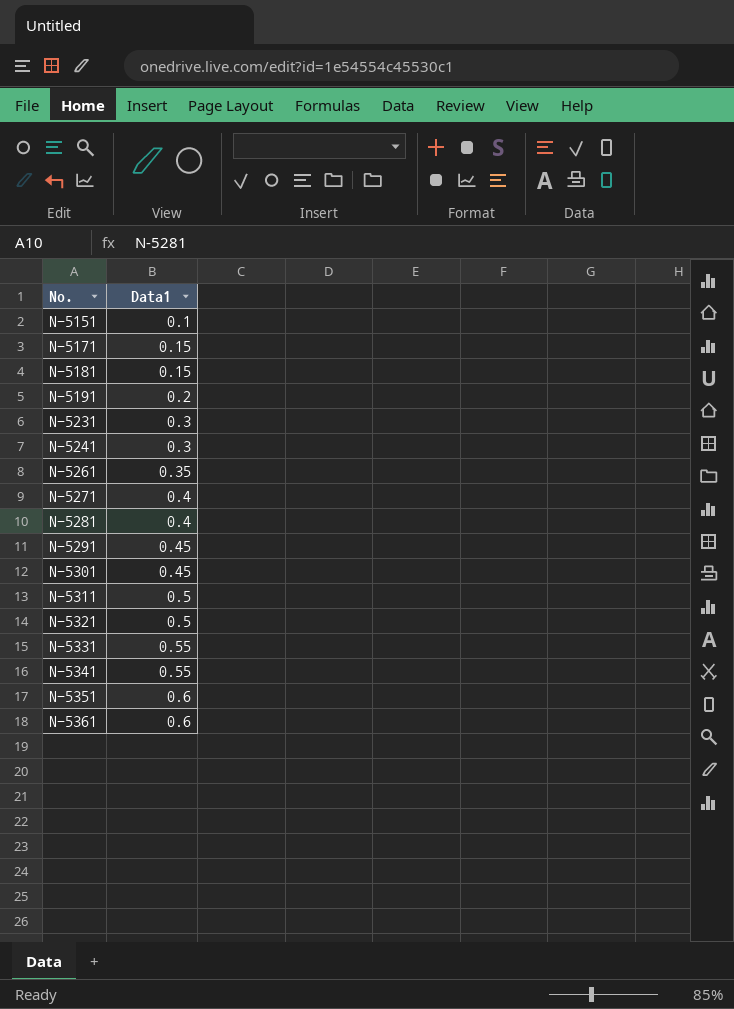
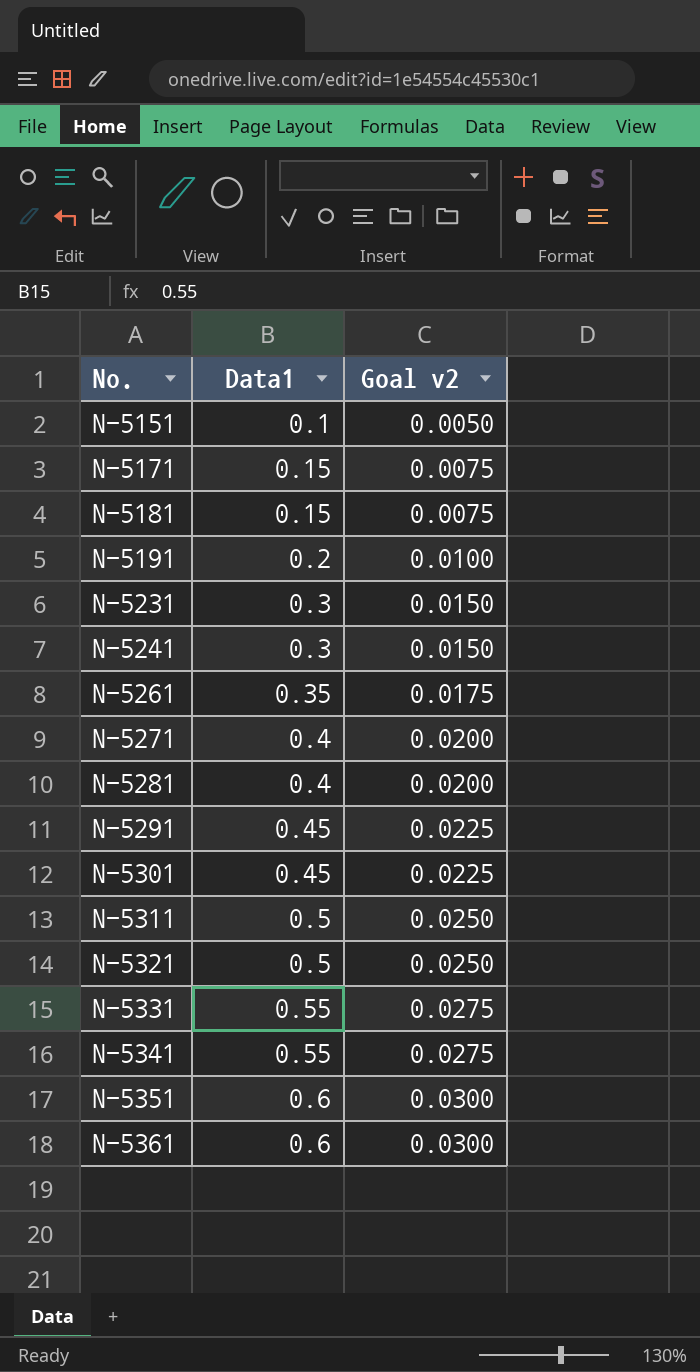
column Goal v2 | formula: none -> [Data1] * 0.05

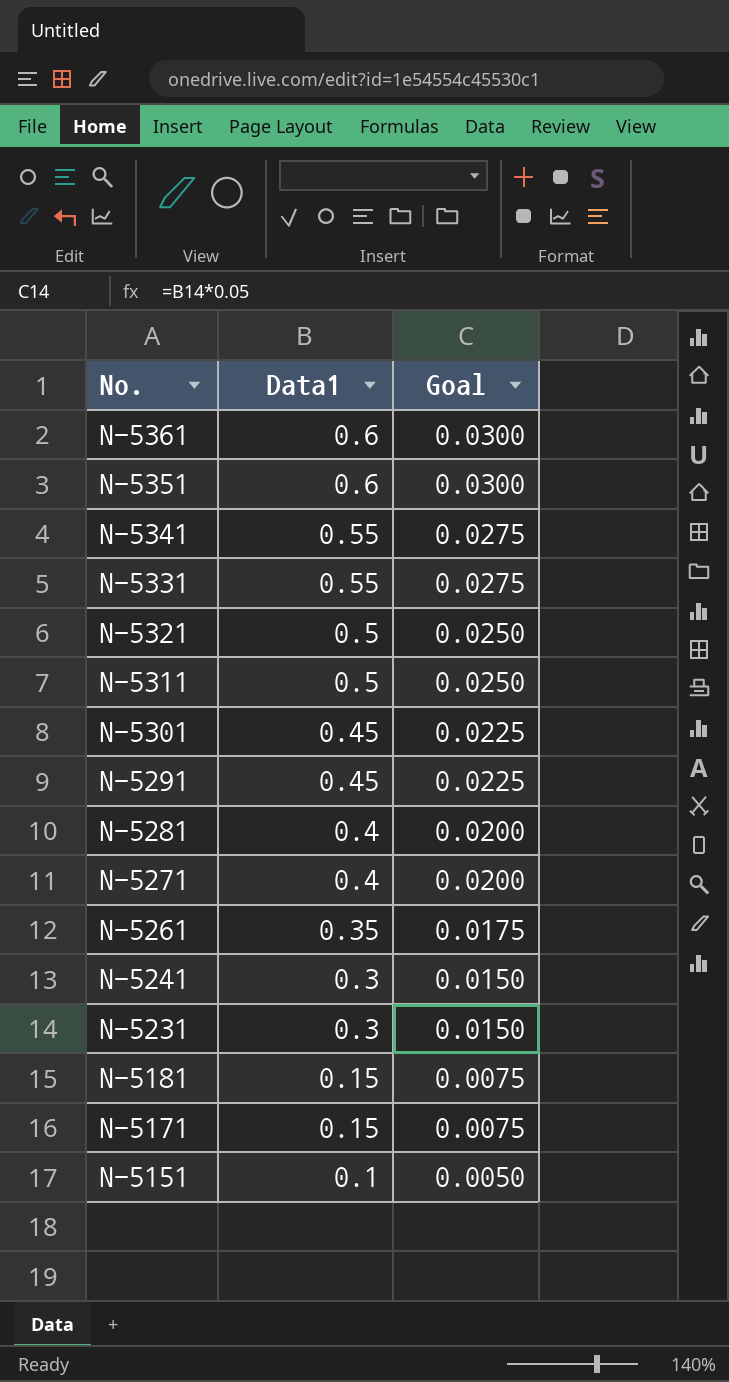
row order: No. ascending -> No. descending
column name: Goal v2 -> Goal
row N-5191: 0.2 | 0.0100 -> none

